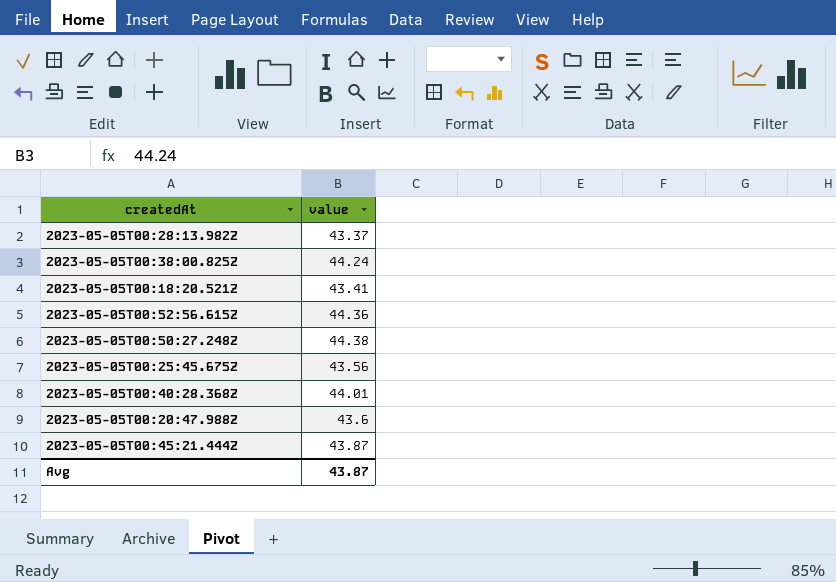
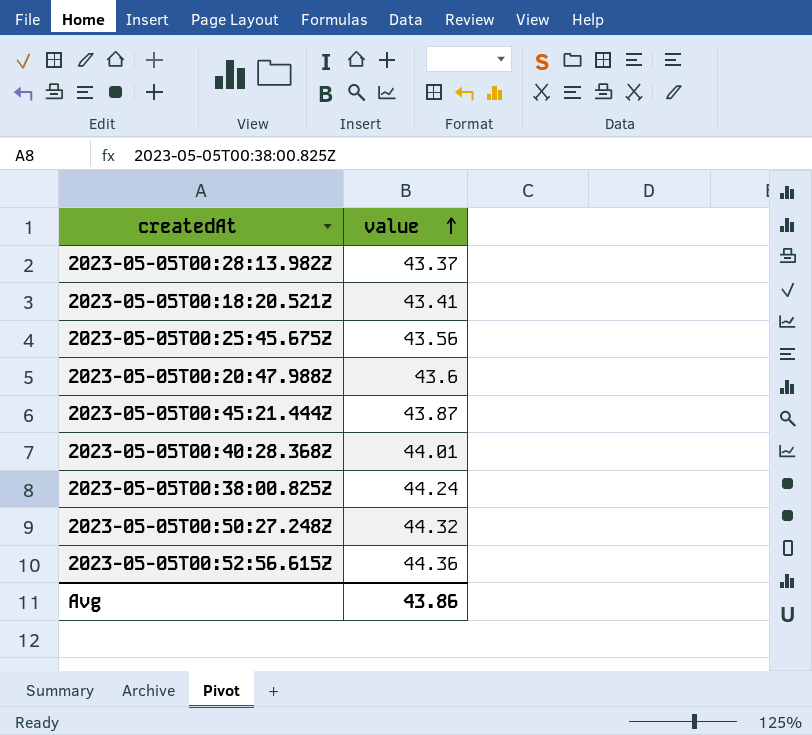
row order: none -> value ascending
2023-05-05T00:50:27.248Z | value: 44.38 -> 44.32
Avg | value: 43.87 -> 43.86

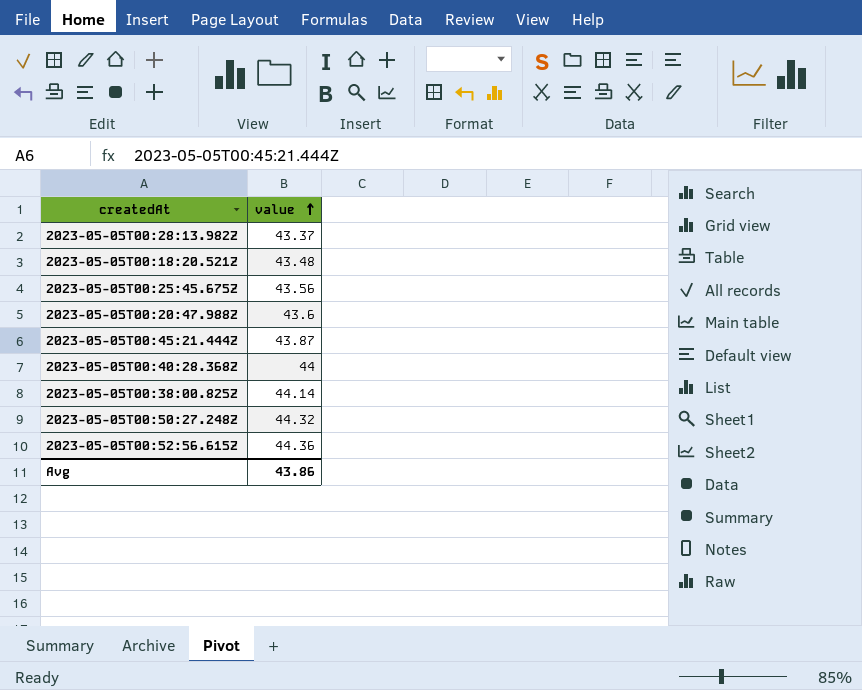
2023-05-05T00:18:20.521Z | value: 43.41 -> 43.48
2023-05-05T00:40:28.368Z | value: 44.01 -> 44
2023-05-05T00:38:00.825Z | value: 44.24 -> 44.14

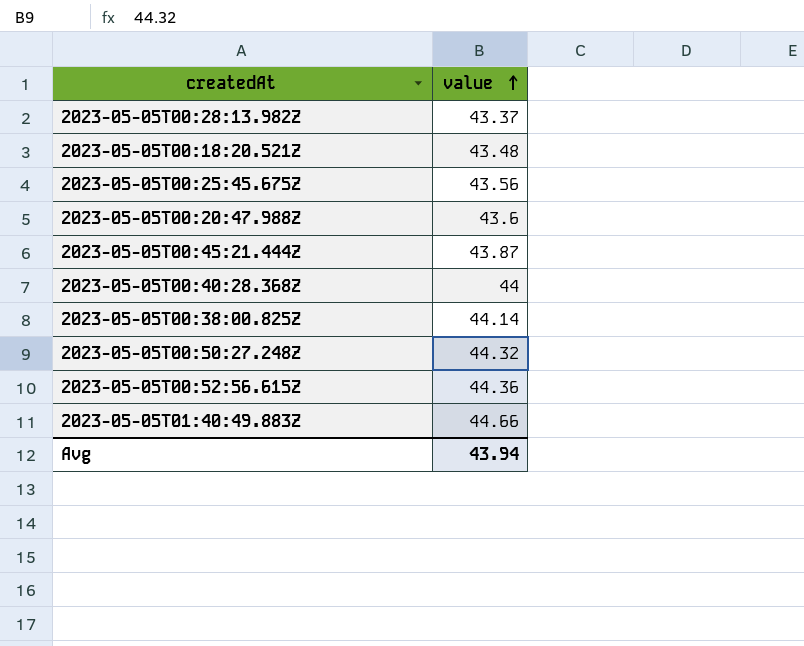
row 2023-05-05T01:40:49.883Z: none -> 44.66
Avg | value: 43.86 -> 43.94

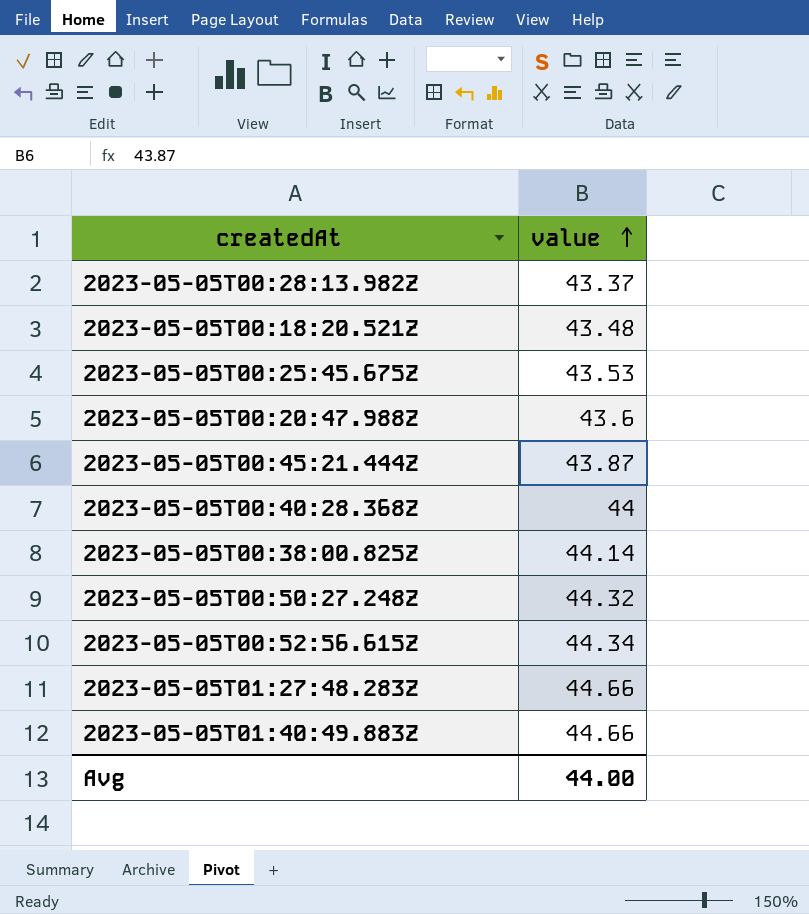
2023-05-05T00:25:45.675Z | value: 43.56 -> 43.53
2023-05-05T00:52:56.615Z | value: 44.36 -> 44.34
row 2023-05-05T01:27:48.283Z: none -> 44.66
Avg | value: 43.94 -> 44.00

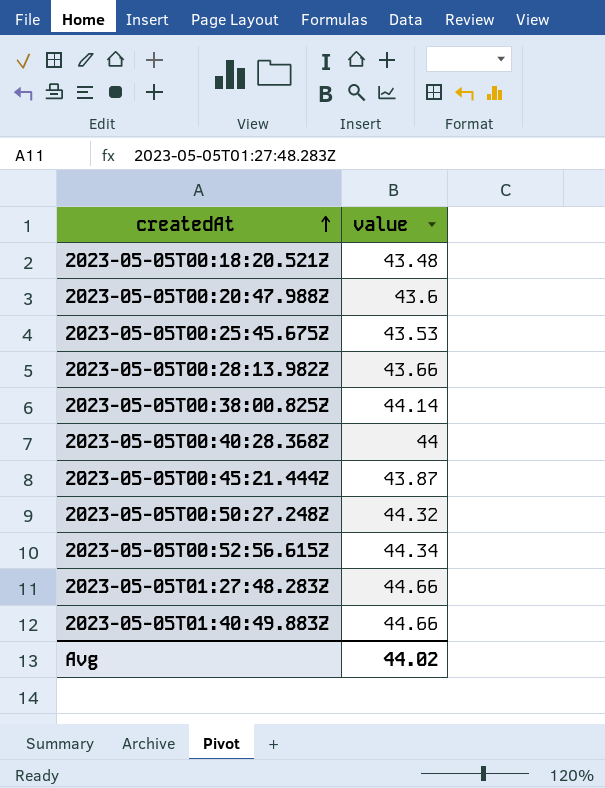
row order: value ascending -> createdAt ascending
2023-05-05T00:28:13.982Z | value: 43.37 -> 43.66
Avg | value: 44.00 -> 44.02

